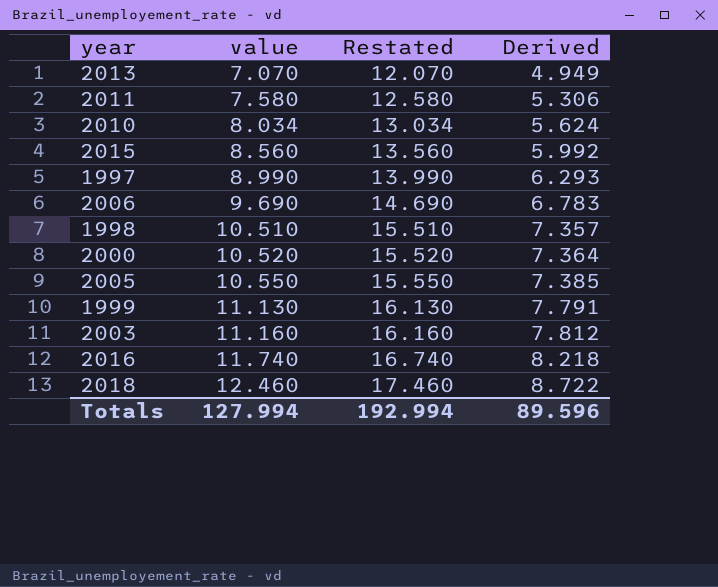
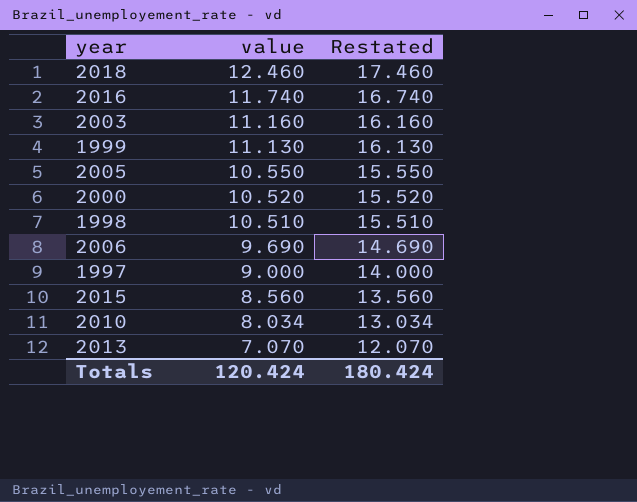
row order: value ascending -> value descending
column Derived | formula: [value] * 0.7 -> none
row 2011: 7.580 | 12.580 | 5.306 -> none
1997 | value: 8.990 -> 9.000
1997 | Restated: 13.990 -> 14.000
Totals | value: 127.994 -> 120.424
Totals | Restated: 192.994 -> 180.424

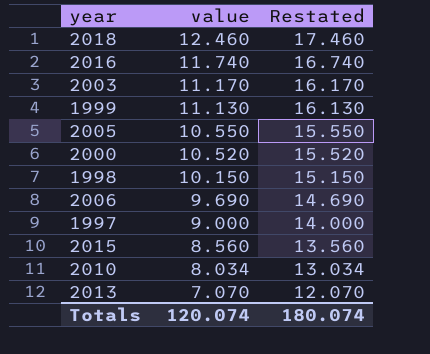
2003 | value: 11.160 -> 11.170
2003 | Restated: 16.160 -> 16.170
1998 | value: 10.510 -> 10.150
1998 | Restated: 15.510 -> 15.150
Totals | value: 120.424 -> 120.074
Totals | Restated: 180.424 -> 180.074

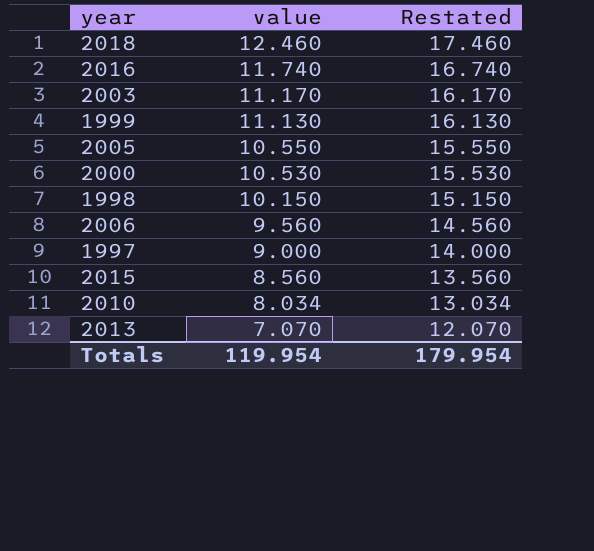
2000 | value: 10.520 -> 10.530
2000 | Restated: 15.520 -> 15.530
2006 | value: 9.690 -> 9.560
2006 | Restated: 14.690 -> 14.560
Totals | value: 120.074 -> 119.954
Totals | Restated: 180.074 -> 179.954

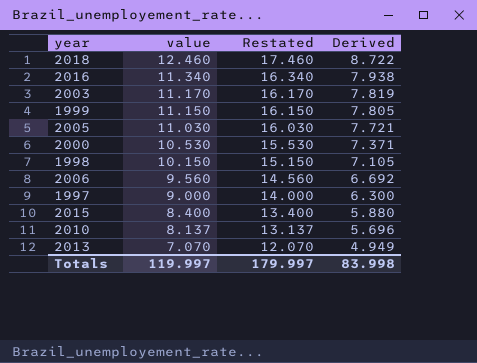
column Derived | formula: none -> [value] * 0.7
2016 | value: 11.740 -> 11.340
2016 | Restated: 16.740 -> 16.340
1999 | value: 11.130 -> 11.150
1999 | Restated: 16.130 -> 16.150
2005 | value: 10.550 -> 11.030
2005 | Restated: 15.550 -> 16.030
2015 | value: 8.560 -> 8.400
2015 | Restated: 13.560 -> 13.400
2010 | value: 8.034 -> 8.137
2010 | Restated: 13.034 -> 13.137
Totals | value: 119.954 -> 119.997
Totals | Restated: 179.954 -> 179.997

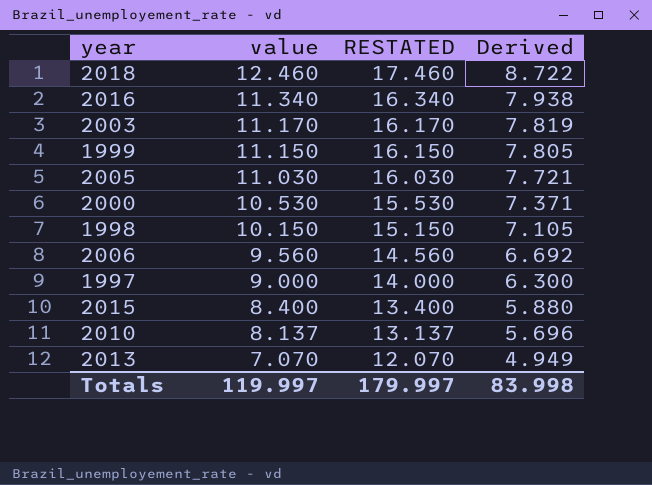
column name: Restated -> RESTATED

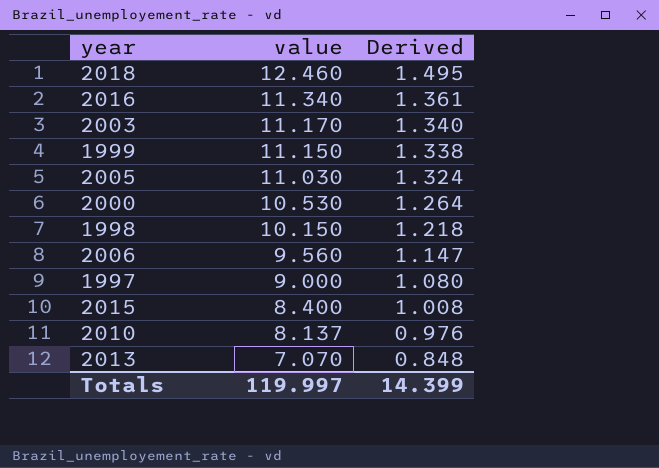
column RESTATED | formula: [value] + 5 -> none
column Derived | formula: [value] * 0.7 -> [value] * 0.12
Totals | Derived: 83.998 -> 14.399

